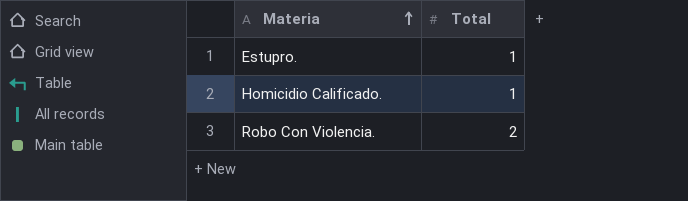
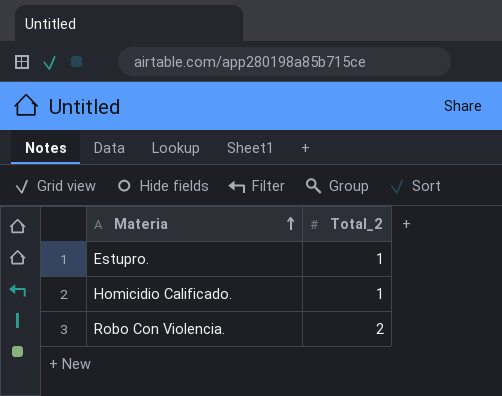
column name: Total -> Total_2

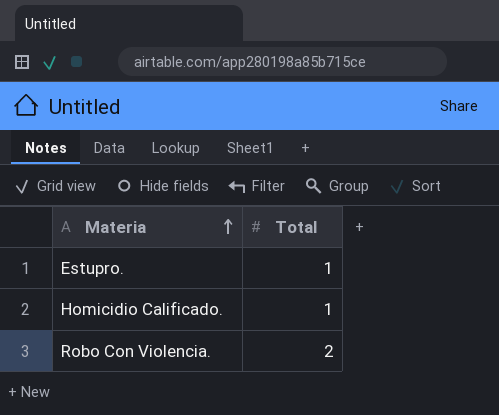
column name: Total_2 -> Total

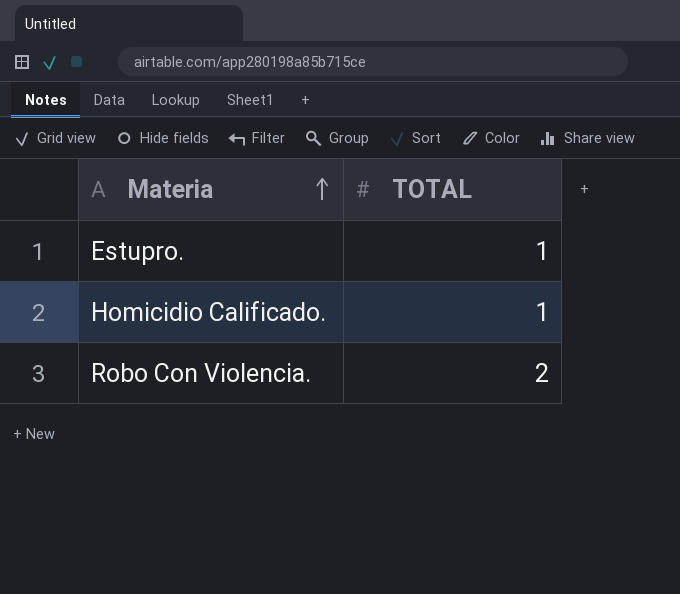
column name: Total -> TOTAL

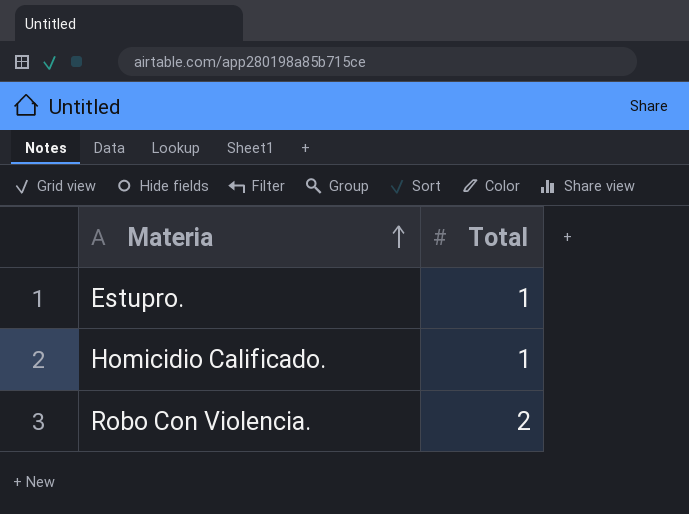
column name: TOTAL -> Total

